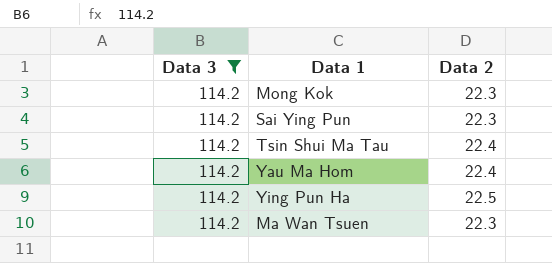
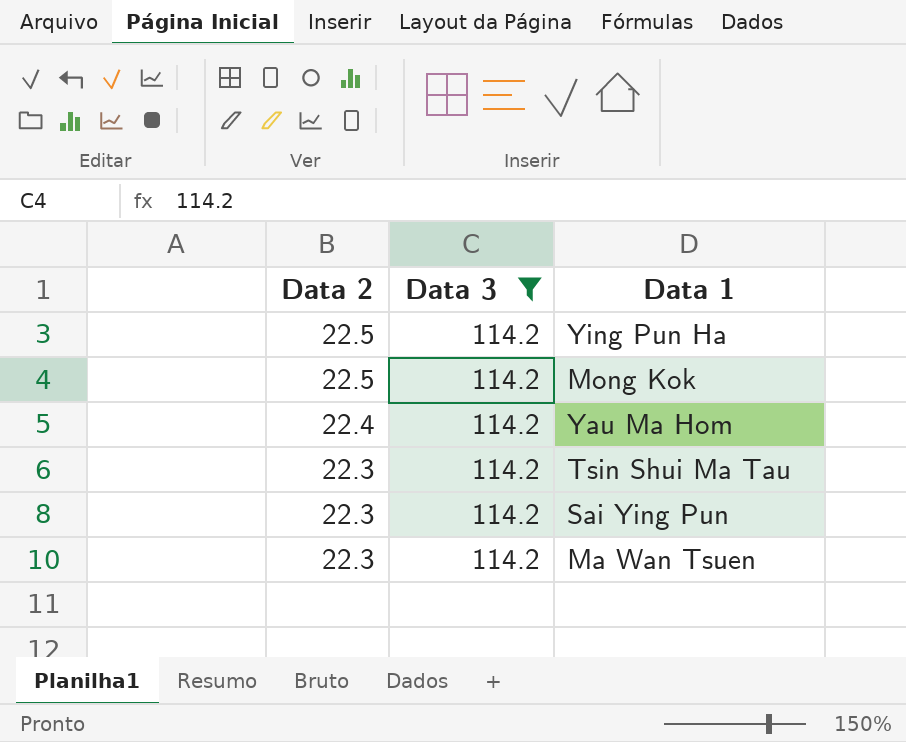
row order: none -> Data 2 descending
column Data 2 | position: 3 -> 1
Mong Kok | Data 2: 22.3 -> 22.5
Tsin Shui Ma Tau | Data 2: 22.4 -> 22.3

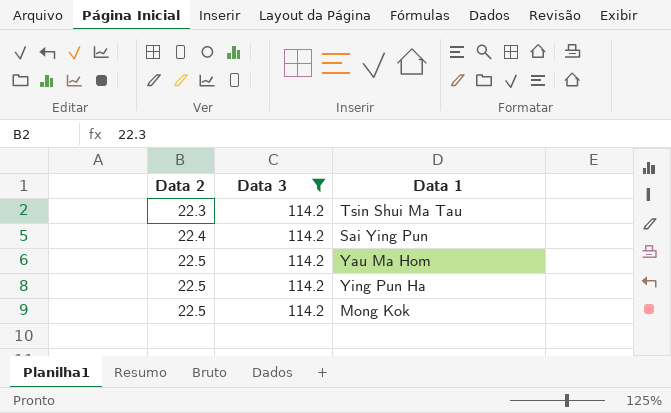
row order: Data 2 descending -> Data 2 ascending
row Ma Wan Tsuen: 22.3 | 114.2 -> none
Sai Ying Pun | Data 2: 22.3 -> 22.4
Yau Ma Hom | Data 2: 22.4 -> 22.5

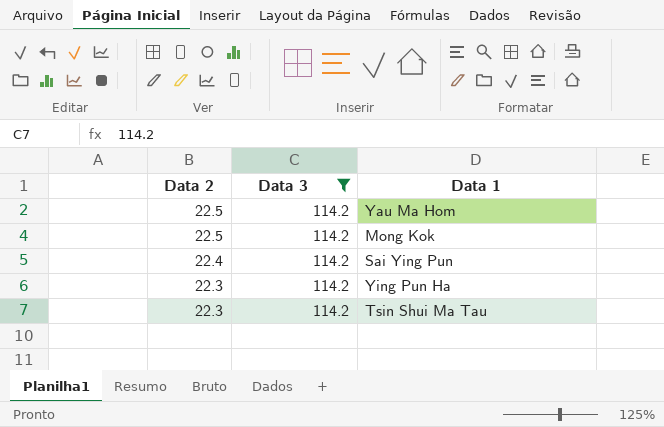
row order: Data 2 ascending -> Data 2 descending
Ying Pun Ha | Data 2: 22.5 -> 22.3

